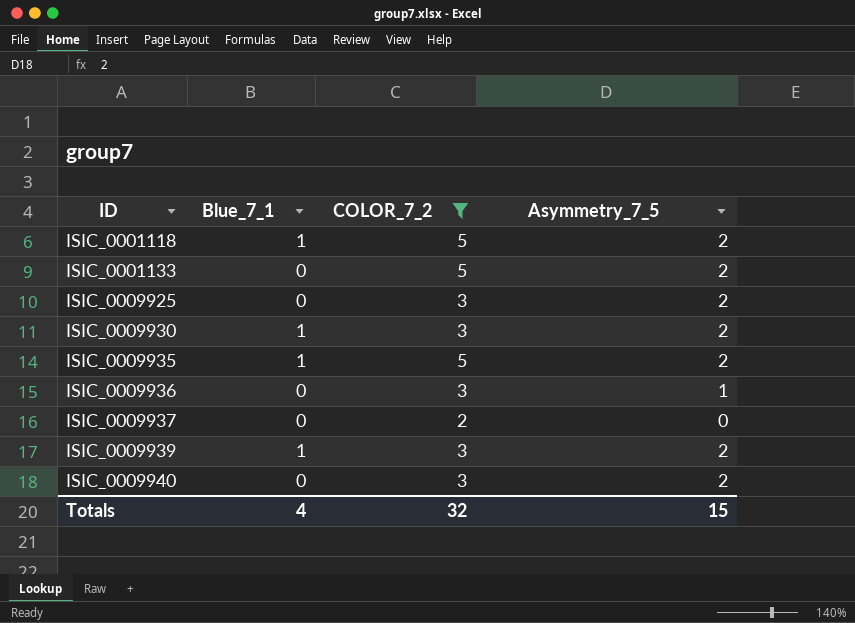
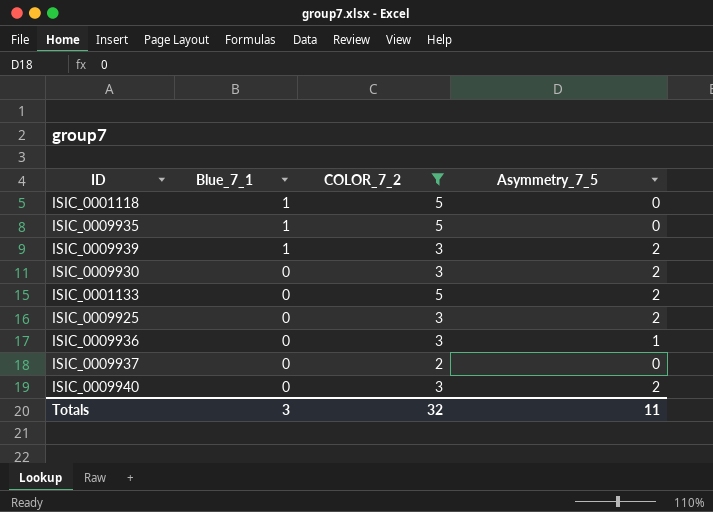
row order: ID ascending -> Blue_7_1 descending
ISIC_0001118 | Asymmetry_7_5: 2 -> 0
ISIC_0009935 | Asymmetry_7_5: 2 -> 0
ISIC_0009930 | Blue_7_1: 1 -> 0
Totals | Blue_7_1: 4 -> 3
Totals | Asymmetry_7_5: 15 -> 11

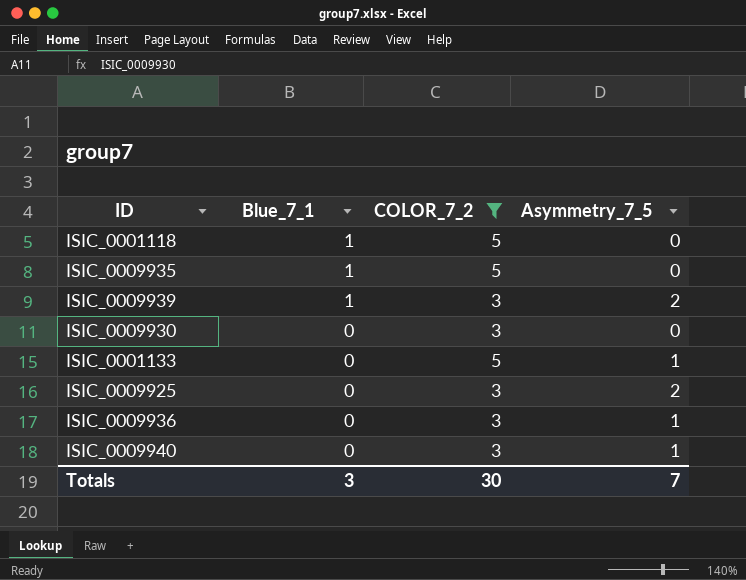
row ISIC_0009937: 0 | 2 | 0 -> none
ISIC_0009930 | Asymmetry_7_5: 2 -> 0
ISIC_0001133 | Asymmetry_7_5: 2 -> 1
ISIC_0009940 | Asymmetry_7_5: 2 -> 1
Totals | COLOR_7_2: 32 -> 30
Totals | Asymmetry_7_5: 11 -> 7

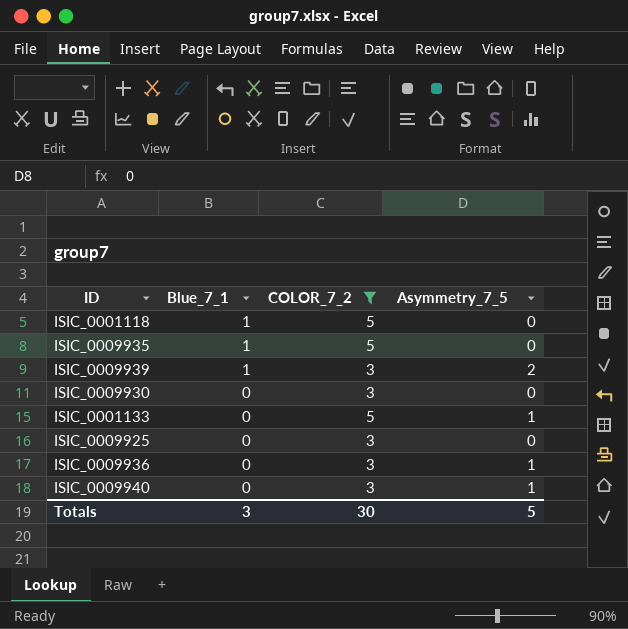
ISIC_0009925 | Asymmetry_7_5: 2 -> 0
Totals | Asymmetry_7_5: 7 -> 5

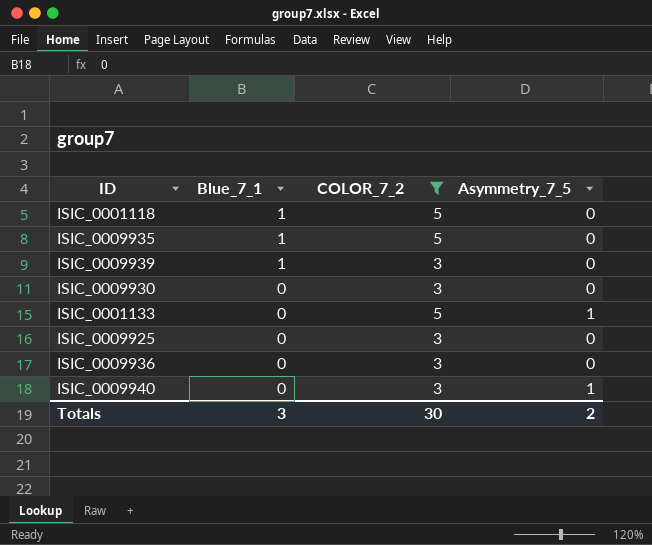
ISIC_0009939 | Asymmetry_7_5: 2 -> 0
ISIC_0009936 | Asymmetry_7_5: 1 -> 0
Totals | Asymmetry_7_5: 5 -> 2

